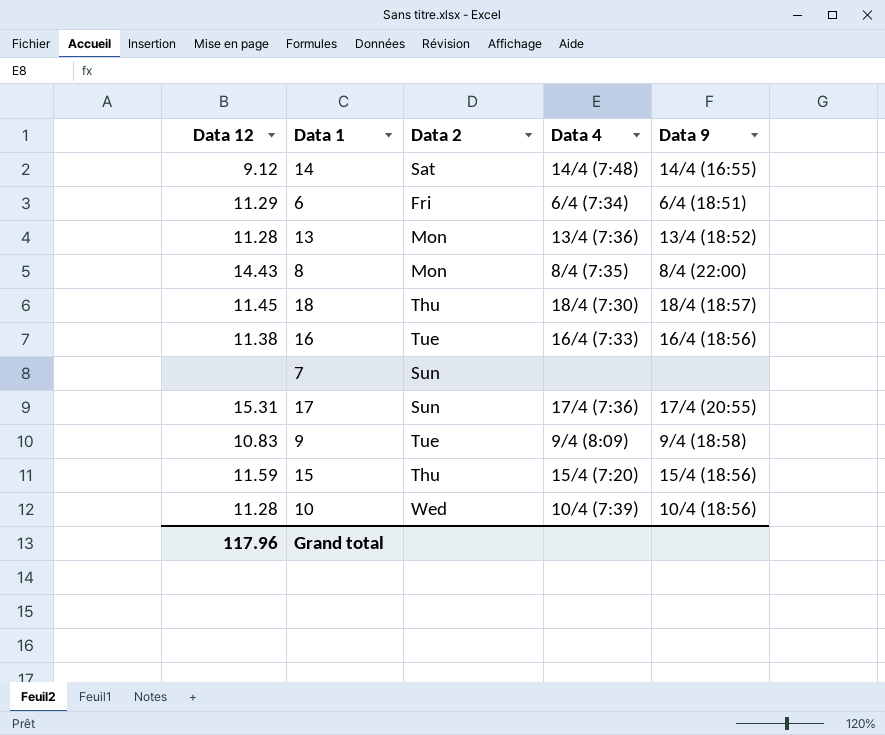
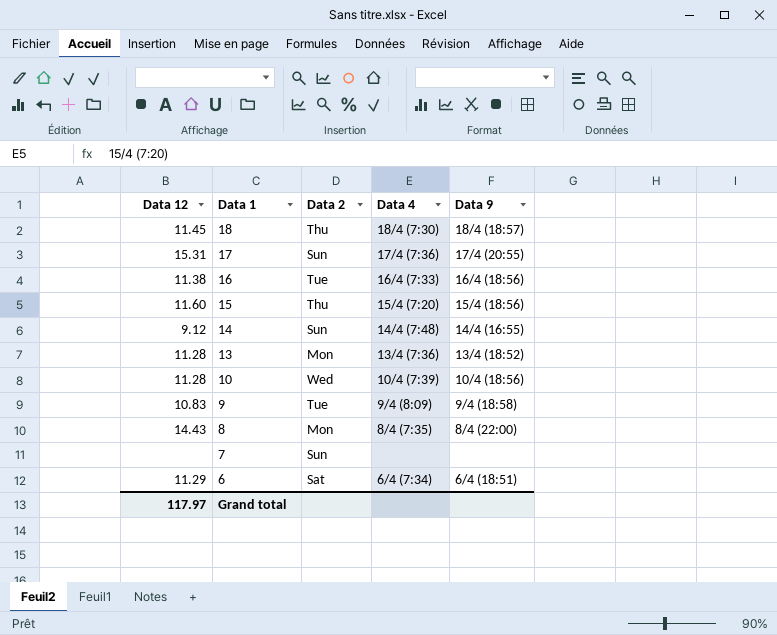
row order: none -> Data 1 descending
15 | Data 12: 11.59 -> 11.60
14 | Data 2: Sat -> Sun
6 | Data 2: Fri -> Sat
Grand total | Data 12: 117.96 -> 117.97

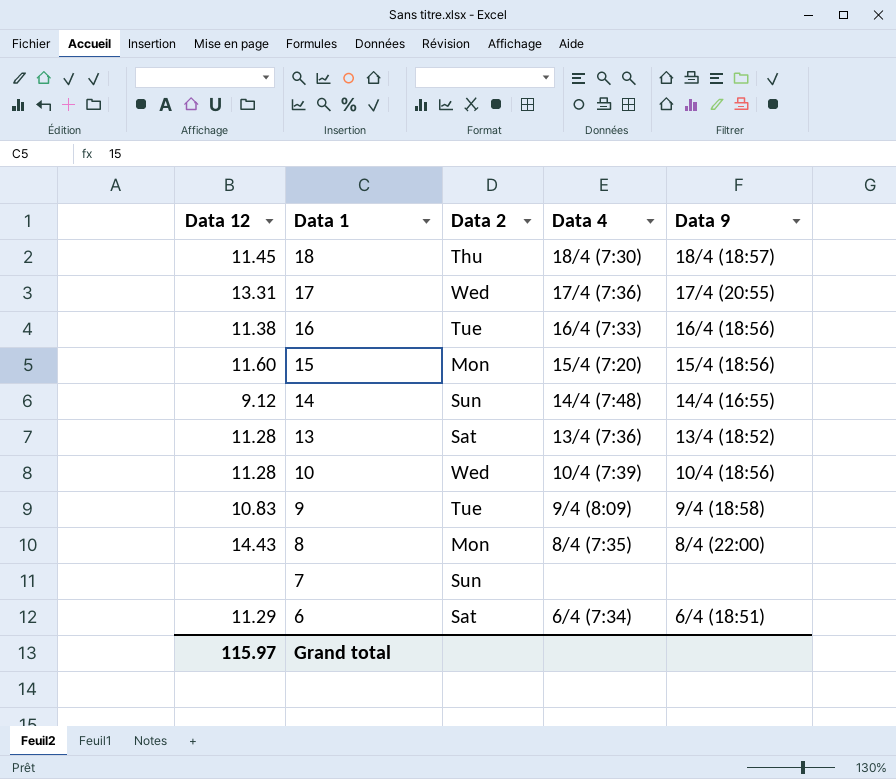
17 | Data 12: 15.31 -> 13.31
17 | Data 2: Sun -> Wed
15 | Data 2: Thu -> Mon
13 | Data 2: Mon -> Sat
Grand total | Data 12: 117.97 -> 115.97

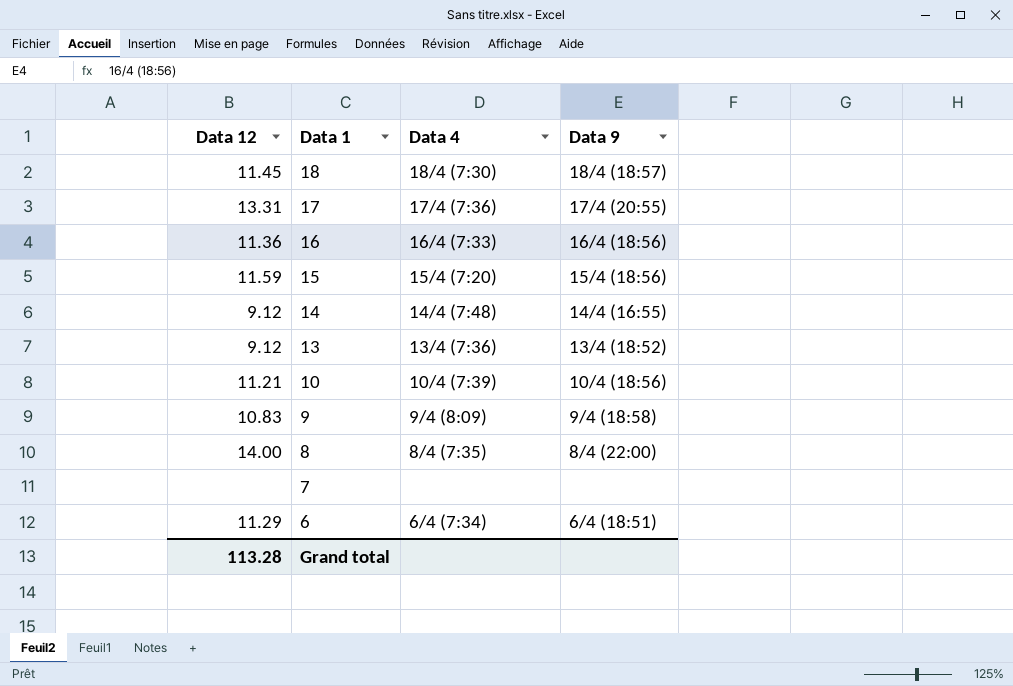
column Data 2 | position: 3 -> none
16 | Data 12: 11.38 -> 11.36
15 | Data 12: 11.60 -> 11.59
13 | Data 12: 11.28 -> 9.12
10 | Data 12: 11.28 -> 11.21
8 | Data 12: 14.43 -> 14.00
Grand total | Data 12: 115.97 -> 113.28

